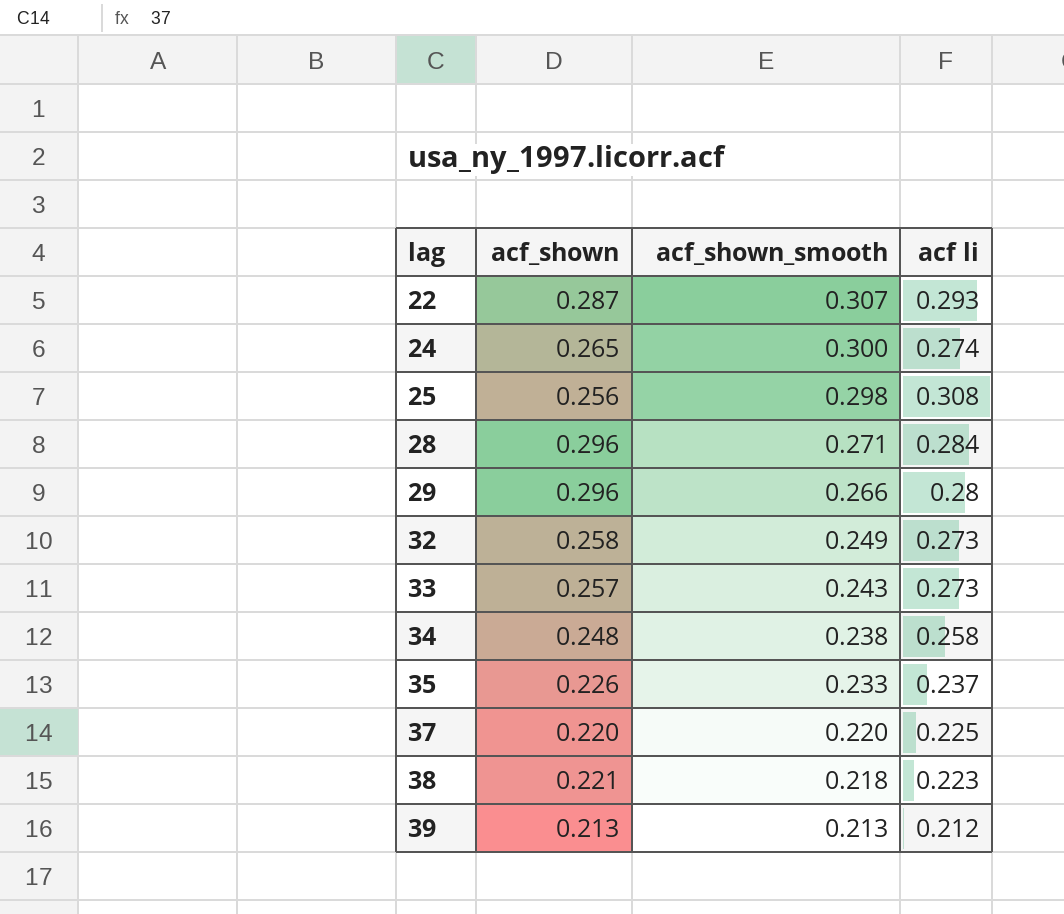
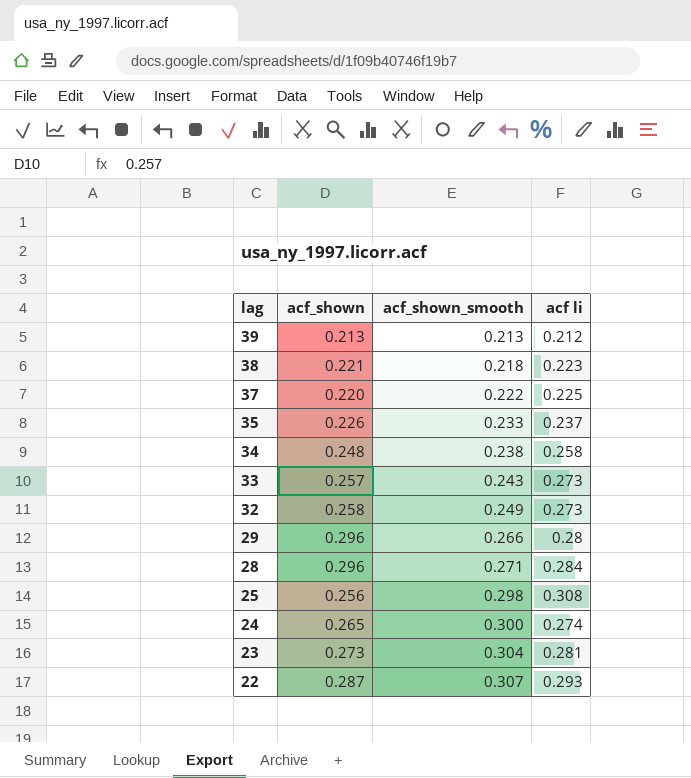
row order: lag ascending -> lag descending
37 | acf_shown_smooth: 0.220 -> 0.222
row 23: none -> 0.273 | 0.304 | 0.281

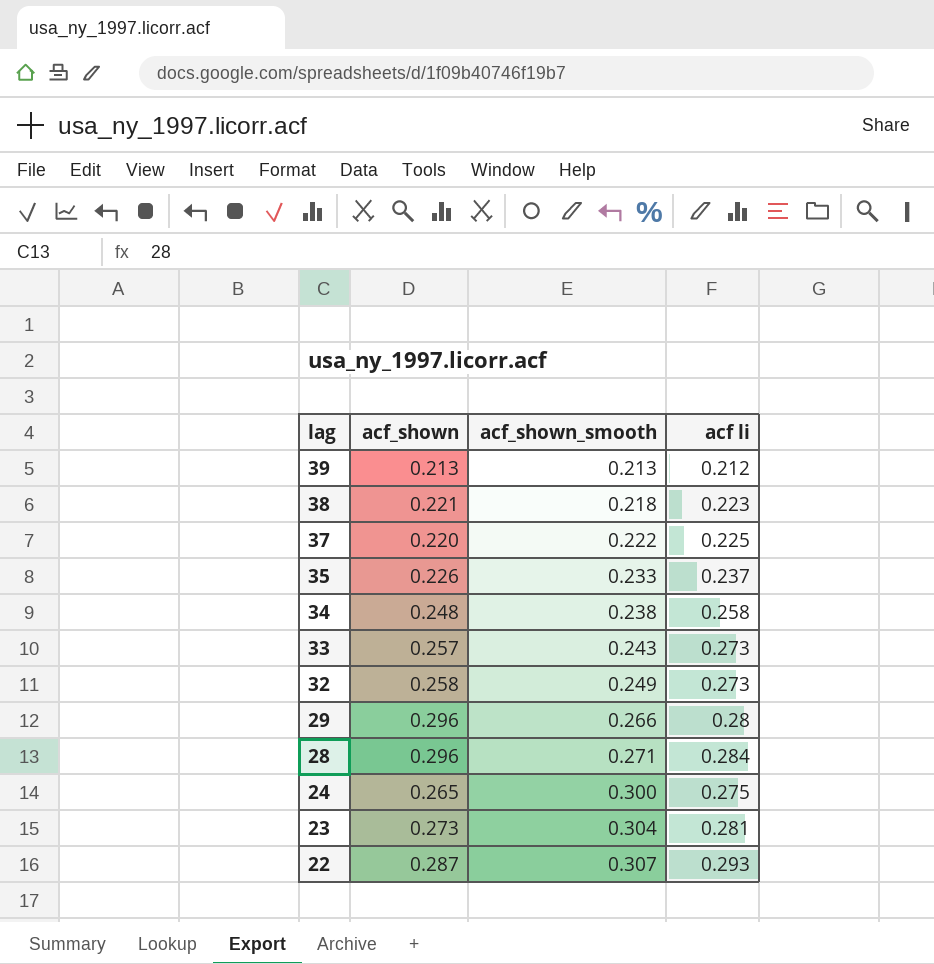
row 25: 0.256 | 0.298 | 0.308 -> none
24 | acf li: 0.274 -> 0.275

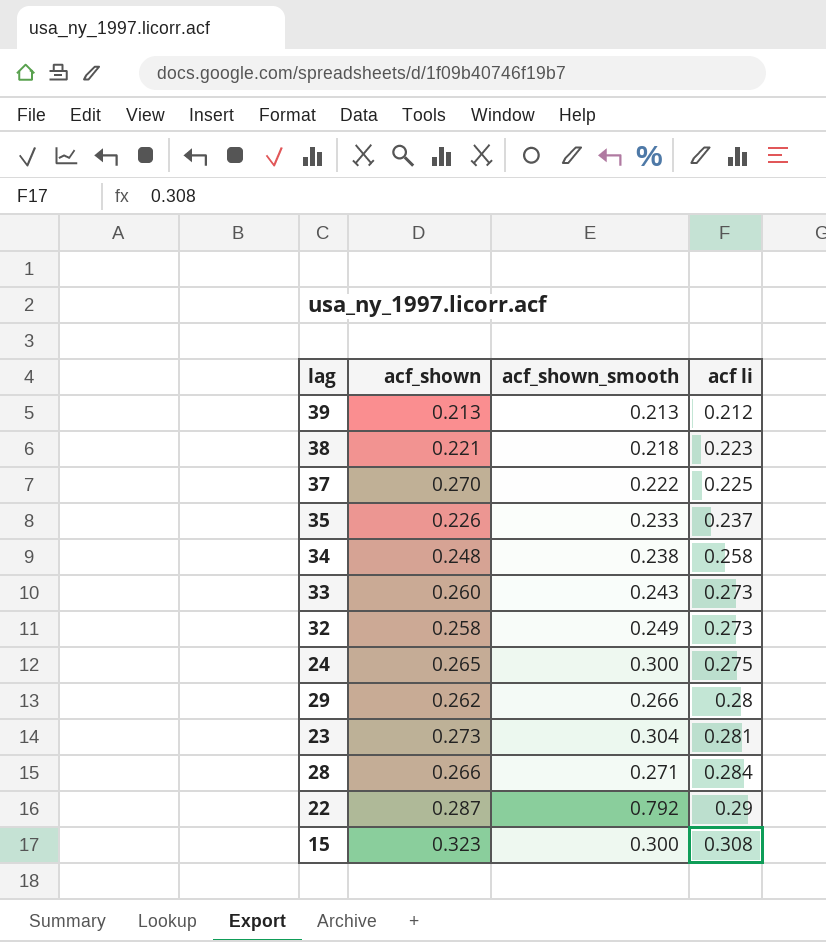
row order: lag descending -> acf li ascending
37 | acf_shown: 0.220 -> 0.270
33 | acf_shown: 0.257 -> 0.260
29 | acf_shown: 0.296 -> 0.262
28 | acf_shown: 0.296 -> 0.266
22 | acf_shown_smooth: 0.307 -> 0.792
22 | acf li: 0.293 -> 0.29
row 15: none -> 0.323 | 0.300 | 0.308

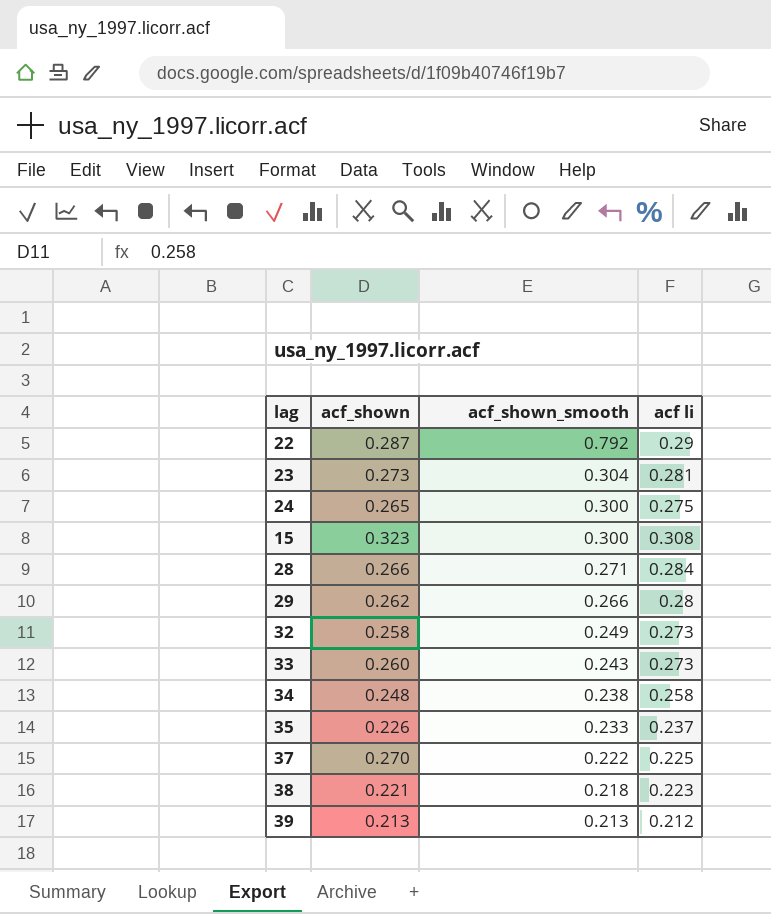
row order: acf li ascending -> acf_shown_smooth descending

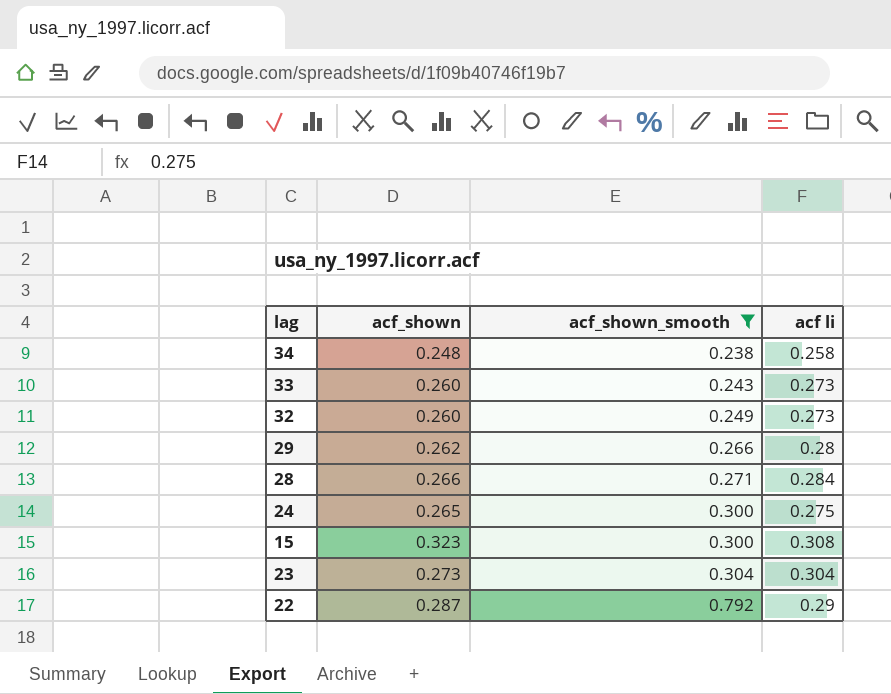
filter: none -> acf_shown_smooth >= 0.238
row order: acf_shown_smooth descending -> acf_shown_smooth ascending
32 | acf_shown: 0.258 -> 0.260
23 | acf li: 0.281 -> 0.304

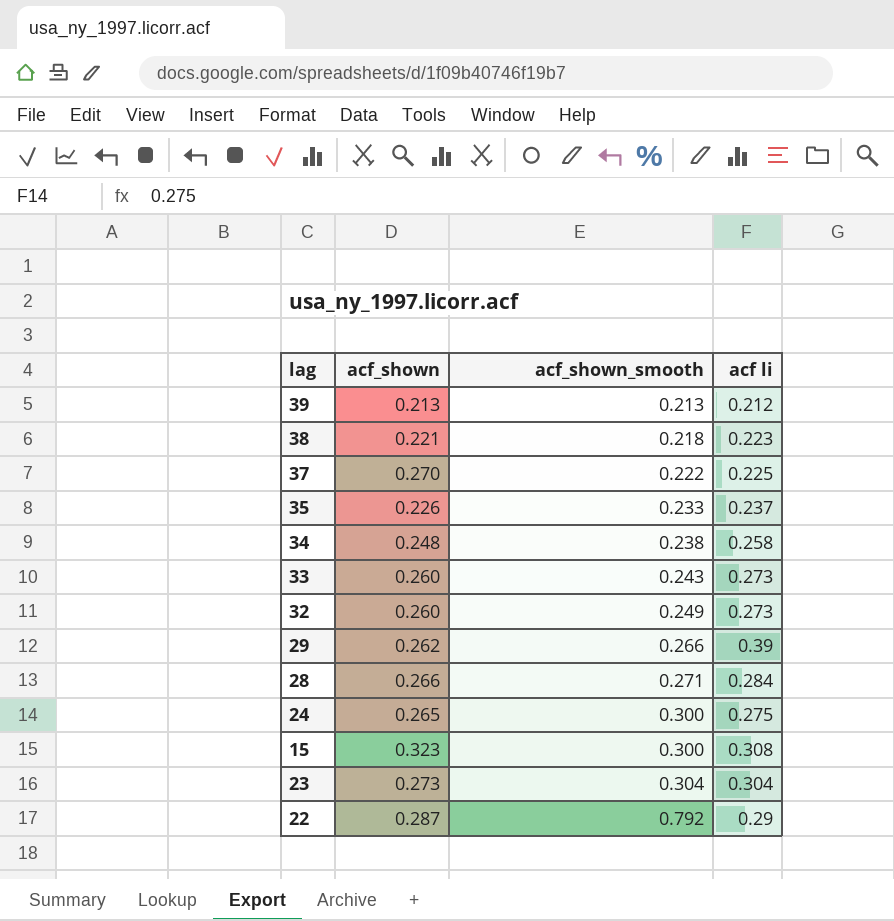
filter: acf_shown_smooth >= 0.238 -> none
29 | acf li: 0.28 -> 0.39

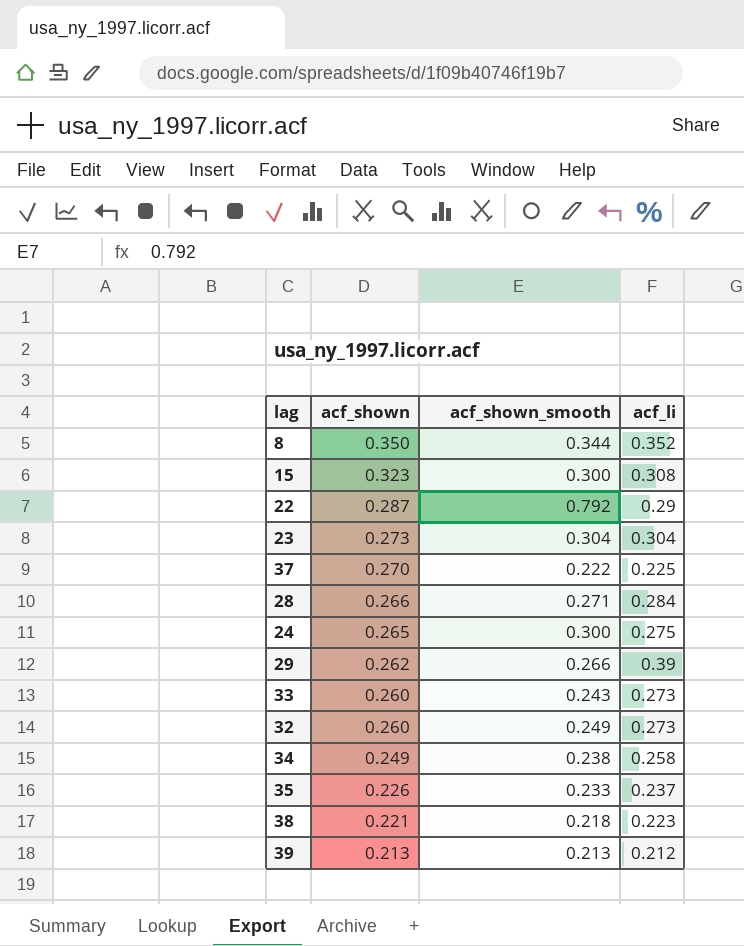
row order: acf_shown_smooth ascending -> acf_shown descending
column name: acf li -> acf_li
row 8: none -> 0.350 | 0.344 | 0.352
34 | acf_shown: 0.248 -> 0.249

